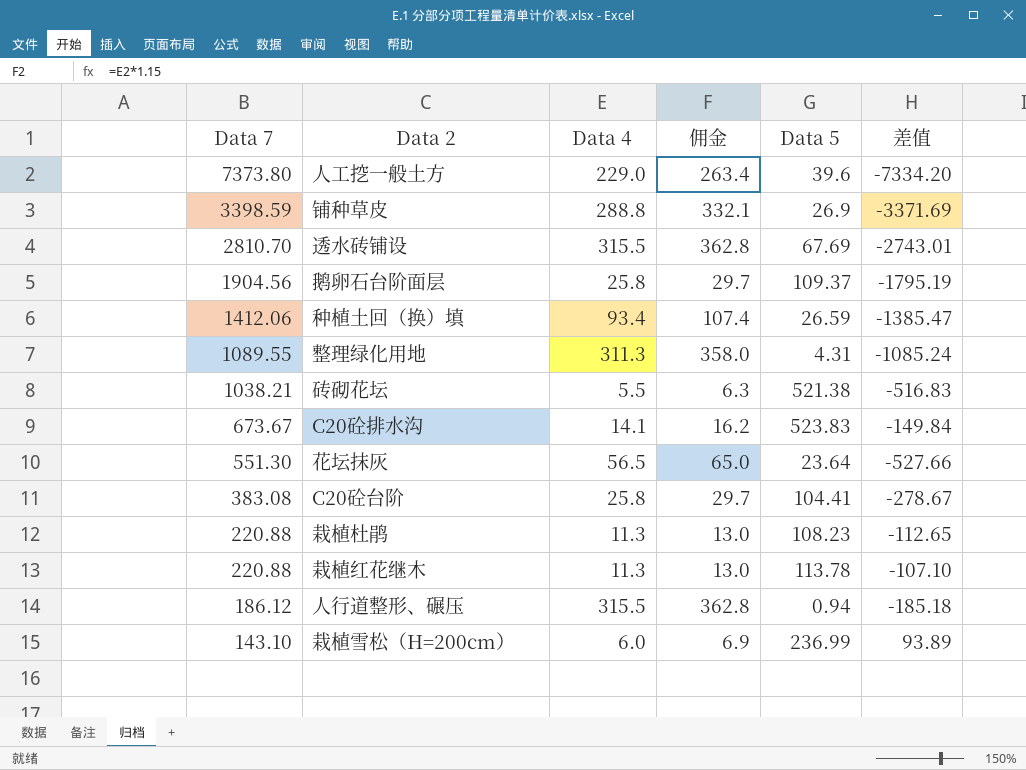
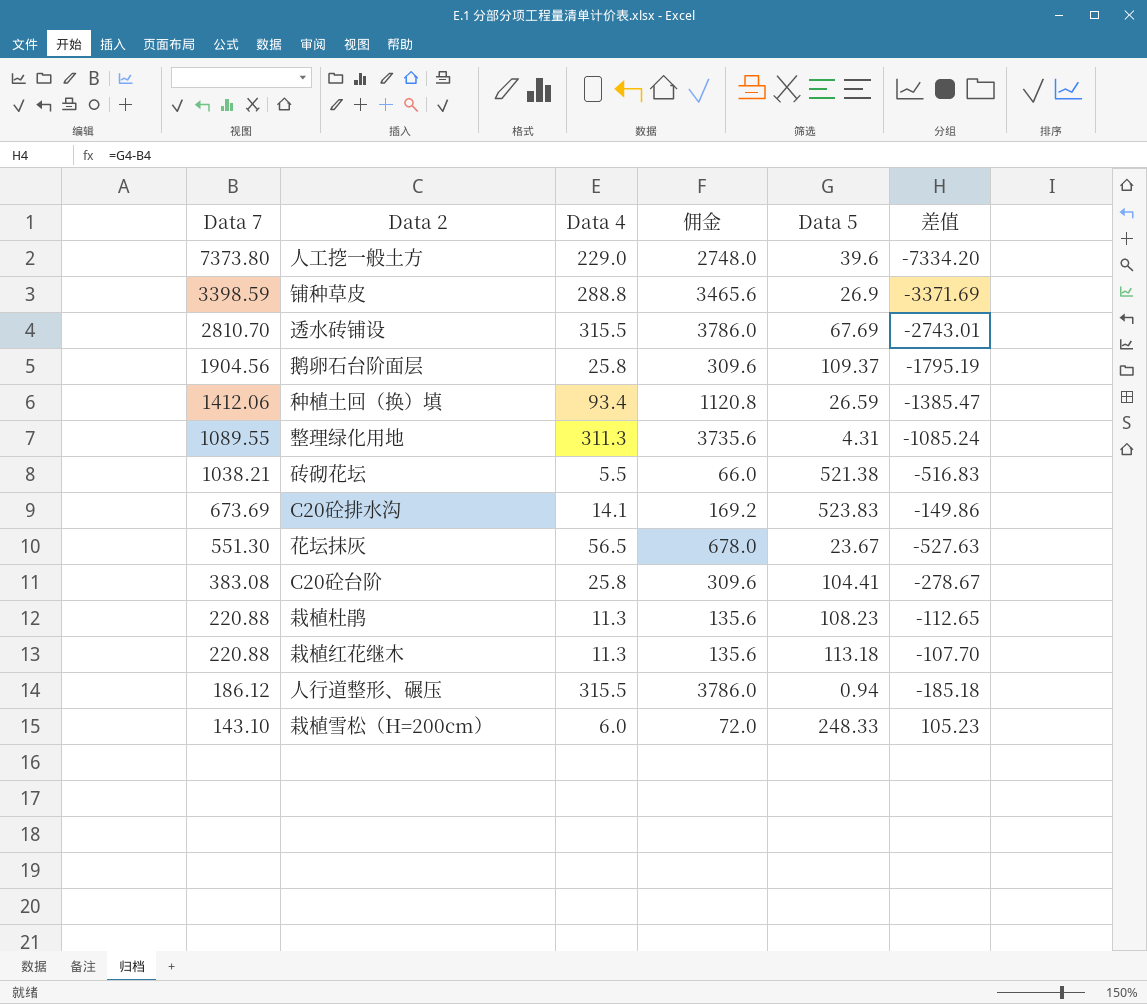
column 佣金 | formula: [Data 4] * 1.15 -> [Data 4] * 12
C20砼排水沟 | Data 7: 673.67 -> 673.69
C20砼排水沟 | 差值: -149.84 -> -149.86
花坛抹灰 | Data 5: 23.64 -> 23.67
花坛抹灰 | 差值: -527.66 -> -527.63
栽植红花继木 | Data 5: 113.78 -> 113.18
栽植红花继木 | 差值: -107.10 -> -107.70
栽植雪松（H=200cm） | Data 5: 236.99 -> 248.33
栽植雪松（H=200cm） | 差值: 93.89 -> 105.23

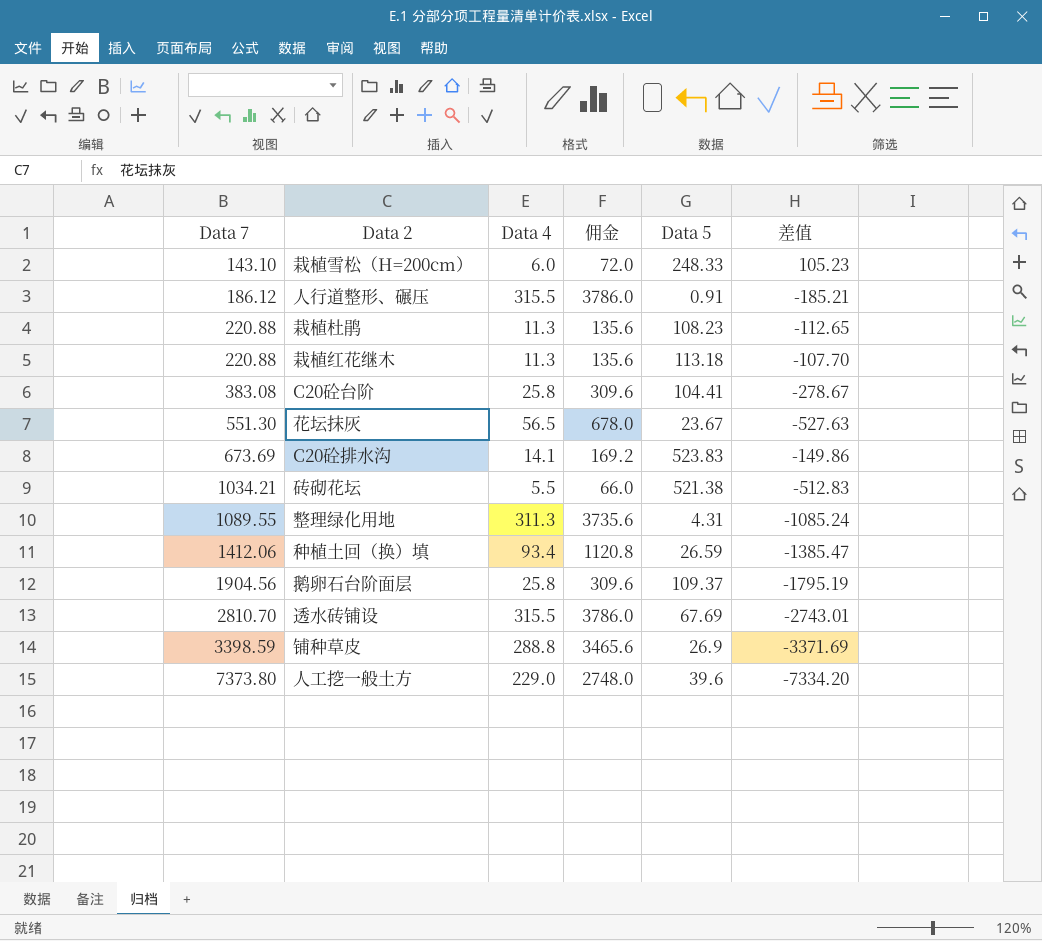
row order: Data 7 descending -> Data 7 ascending
人行道整形、碾压 | Data 5: 0.94 -> 0.91
人行道整形、碾压 | 差值: -185.18 -> -185.21
砖砌花坛 | Data 7: 1038.21 -> 1034.21
砖砌花坛 | 差值: -516.83 -> -512.83

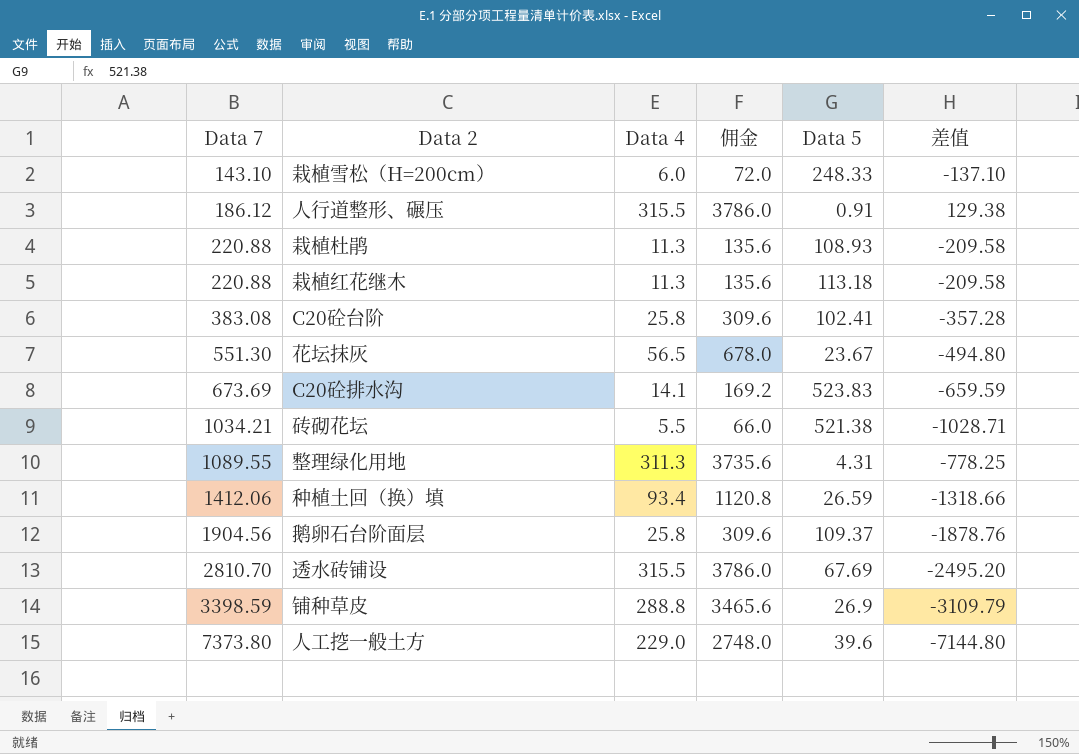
column 差值 | formula: [Data 5] - [Data 7] -> [Data 4] - [Data 7]
栽植杜鹃 | Data 5: 108.23 -> 108.93
C20砼台阶 | Data 5: 104.41 -> 102.41

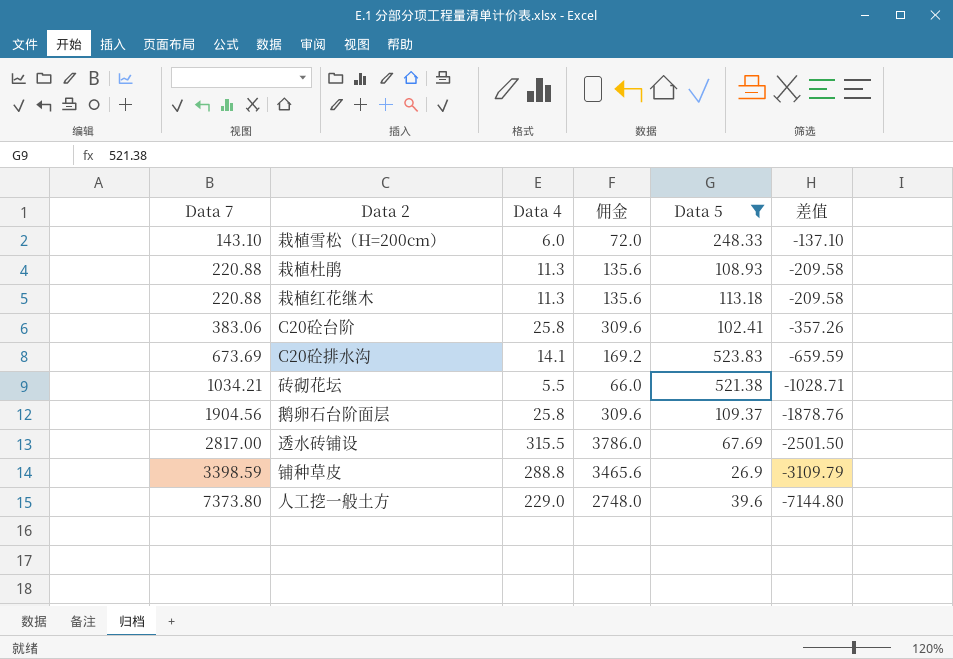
filter: none -> Data 5 >= 26.9
C20砼台阶 | Data 7: 383.08 -> 383.06
C20砼台阶 | 差值: -357.28 -> -357.26
透水砖铺设 | Data 7: 2810.70 -> 2817.00
透水砖铺设 | 差值: -2495.20 -> -2501.50

